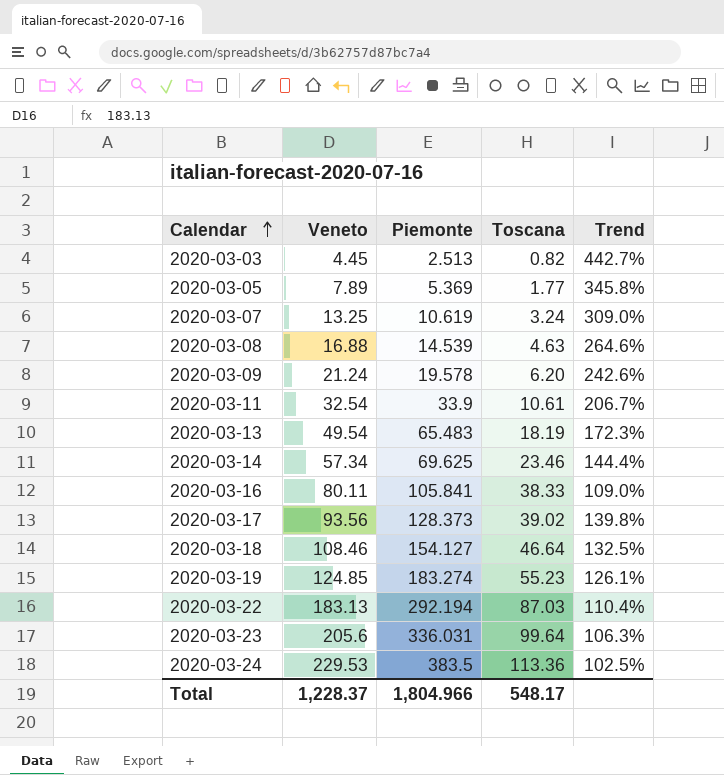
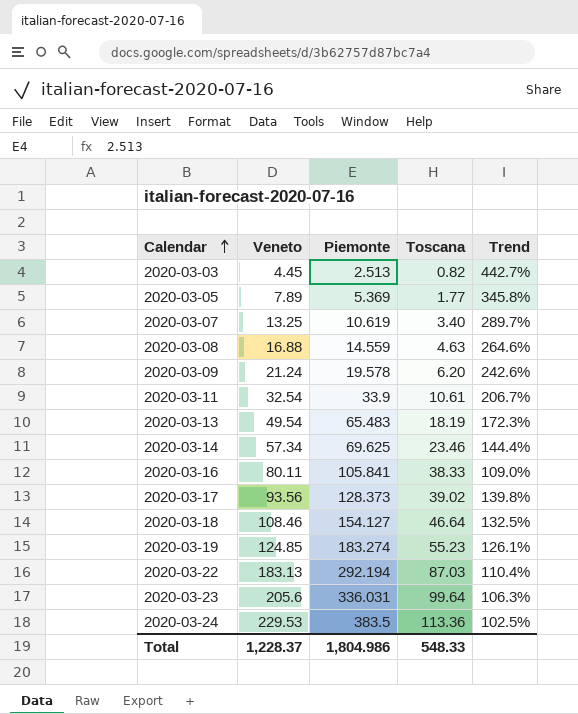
2020-03-07 | Toscana: 3.24 -> 3.40
2020-03-07 | Trend: 309.0% -> 289.7%
2020-03-08 | Piemonte: 14.539 -> 14.559
Total | Piemonte: 1,804.966 -> 1,804.986
Total | Toscana: 548.17 -> 548.33

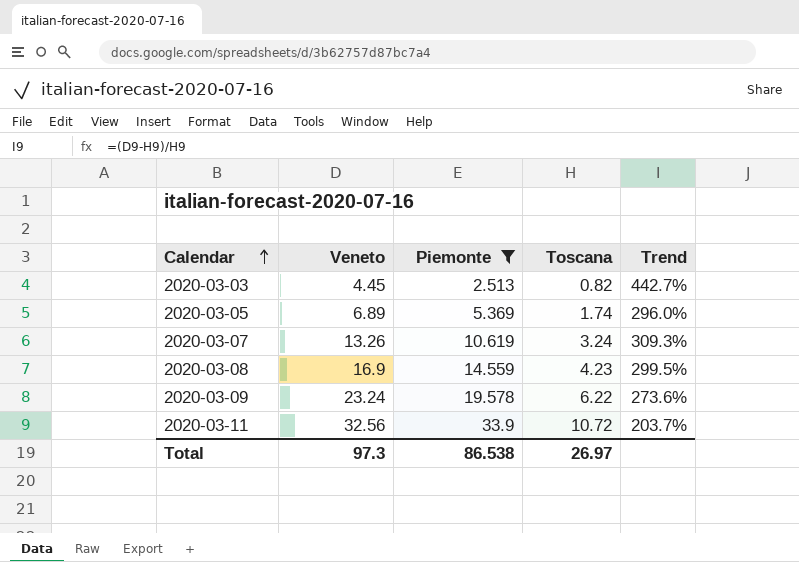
filter: none -> Piemonte <= 33.9
2020-03-05 | Veneto: 7.89 -> 6.89
2020-03-05 | Toscana: 1.77 -> 1.74
2020-03-05 | Trend: 345.8% -> 296.0%
2020-03-07 | Veneto: 13.25 -> 13.26
2020-03-07 | Toscana: 3.40 -> 3.24
2020-03-07 | Trend: 289.7% -> 309.3%
2020-03-08 | Veneto: 16.88 -> 16.9
2020-03-08 | Toscana: 4.63 -> 4.23
2020-03-08 | Trend: 264.6% -> 299.5%
2020-03-09 | Veneto: 21.24 -> 23.24
2020-03-09 | Toscana: 6.20 -> 6.22
2020-03-09 | Trend: 242.6% -> 273.6%
2020-03-11 | Veneto: 32.54 -> 32.56
2020-03-11 | Toscana: 10.61 -> 10.72
2020-03-11 | Trend: 206.7% -> 203.7%
Total | Veneto: 1,228.37 -> 97.3
Total | Piemonte: 1,804.986 -> 86.538
Total | Toscana: 548.33 -> 26.97

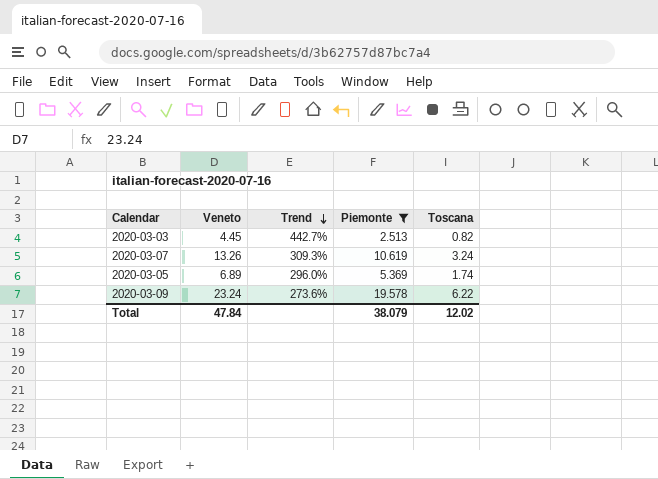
row order: Calendar ascending -> Trend descending
column Trend | position: 5 -> 3
row 2020-03-08: 16.9 | 14.559 | 4.23 | 299.5% -> none
row 2020-03-11: 32.56 | 33.9 | 10.72 | 203.7% -> none
Total | Veneto: 97.3 -> 47.84
Total | Piemonte: 86.538 -> 38.079
Total | Toscana: 26.97 -> 12.02

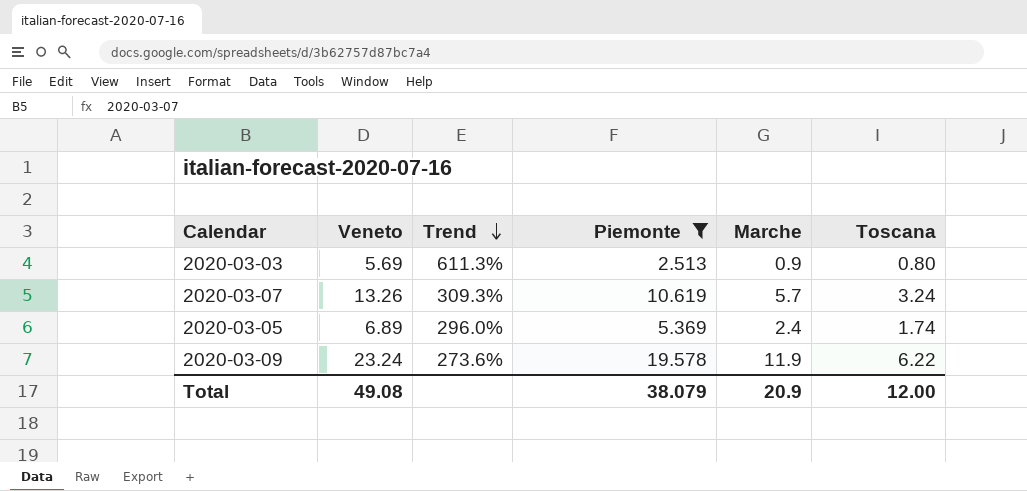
column Marche | position: none -> 5
2020-03-03 | Veneto: 4.45 -> 5.69
2020-03-03 | Trend: 442.7% -> 611.3%
2020-03-03 | Toscana: 0.82 -> 0.80
Total | Veneto: 47.84 -> 49.08
Total | Toscana: 12.02 -> 12.00

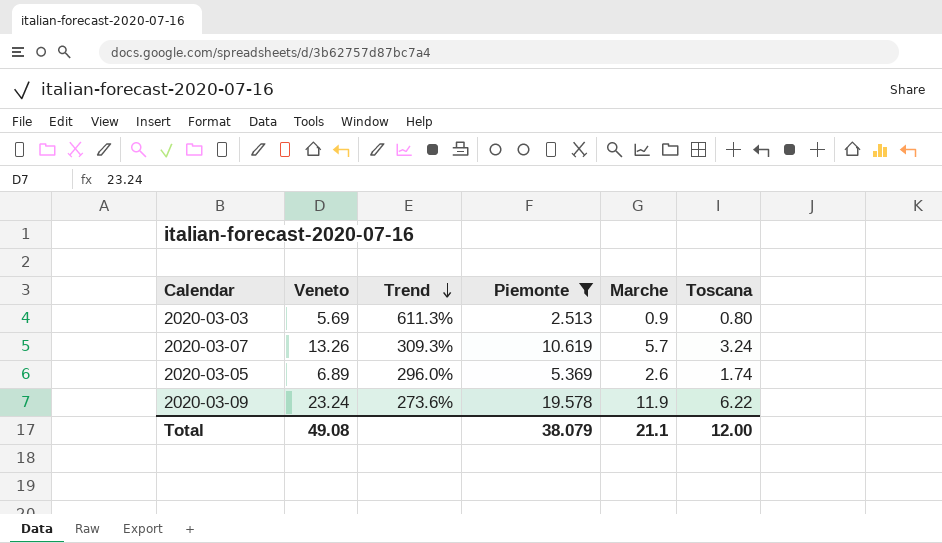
2020-03-05 | Marche: 2.4 -> 2.6
Total | Marche: 20.9 -> 21.1

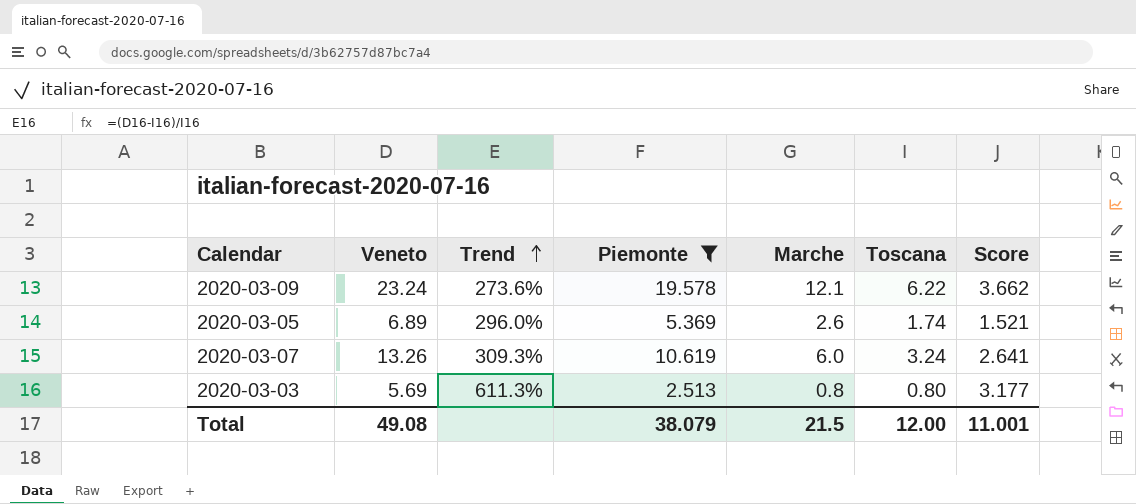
row order: Trend descending -> Trend ascending
column Score | formula: none -> [Veneto] - [Piemonte]
2020-03-09 | Marche: 11.9 -> 12.1
2020-03-07 | Marche: 5.7 -> 6.0
2020-03-03 | Marche: 0.9 -> 0.8
Total | Marche: 21.1 -> 21.5

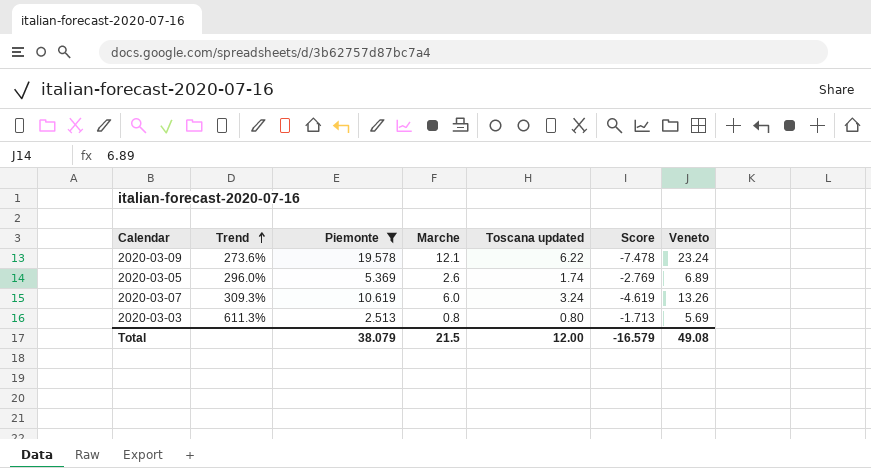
column name: Toscana -> Toscana updated
column Score | formula: [Veneto] - [Piemonte] -> [Marche] - [Piemonte]
column Veneto | position: 2 -> 7
Total | Score: 11.001 -> -16.579

